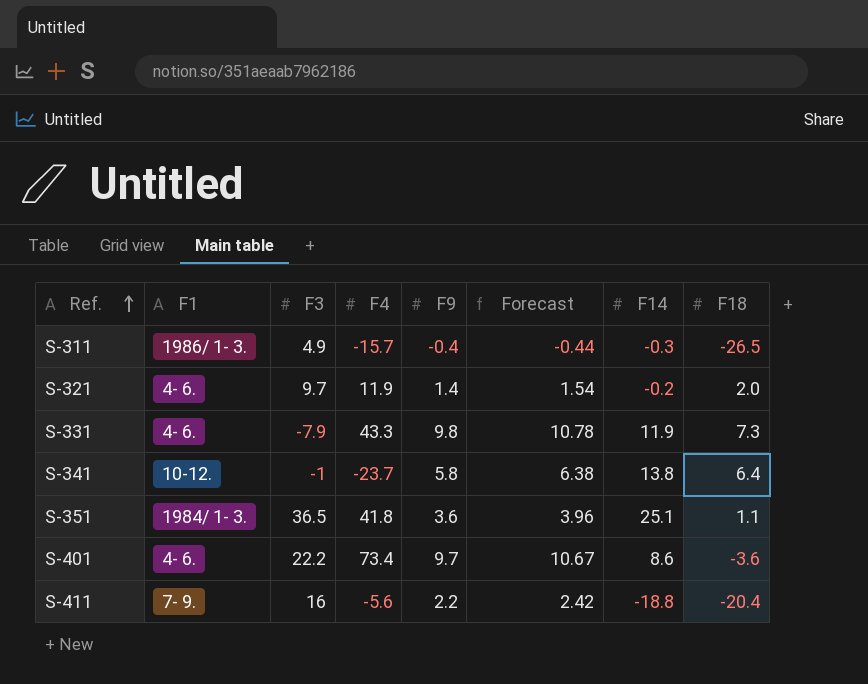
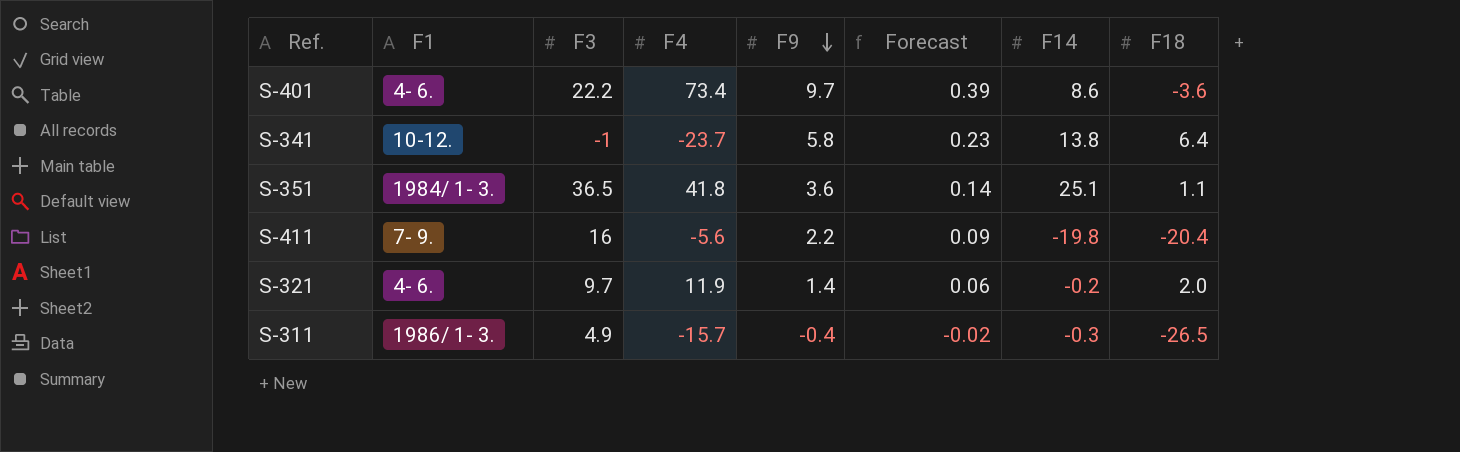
row order: Ref. ascending -> F9 descending
column Forecast | formula: [F9] * 1.1 -> [F9] * 0.04
row S-331: 4- 6. | -7.9 | 43.3 | 9.8 | 10.78 | 11.9 | 7.3 -> none
S-411 | F14: -18.8 -> -19.8

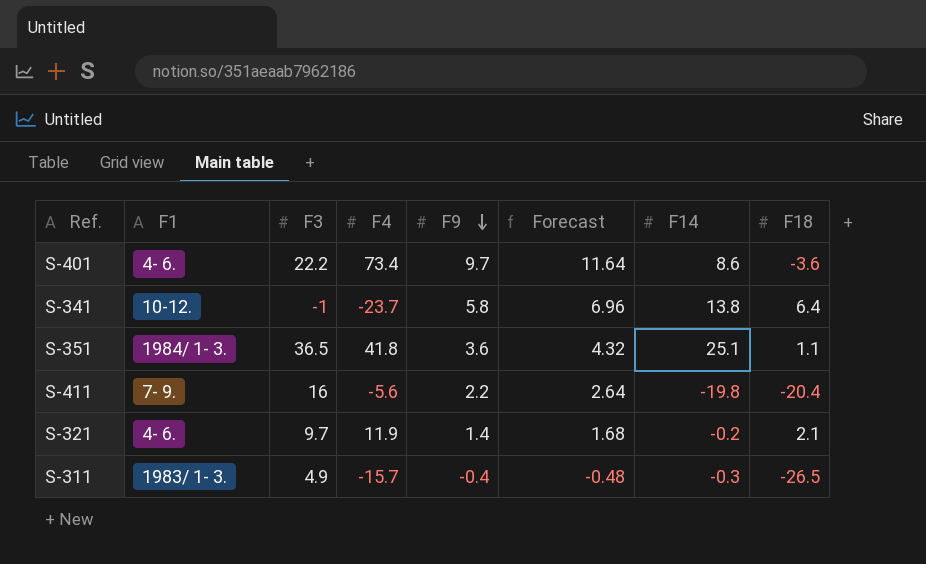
column Forecast | formula: [F9] * 0.04 -> [F9] * 1.2
S-321 | F18: 2.0 -> 2.1
S-311 | F1: 1986/ 1- 3. -> 1983/ 1- 3.

